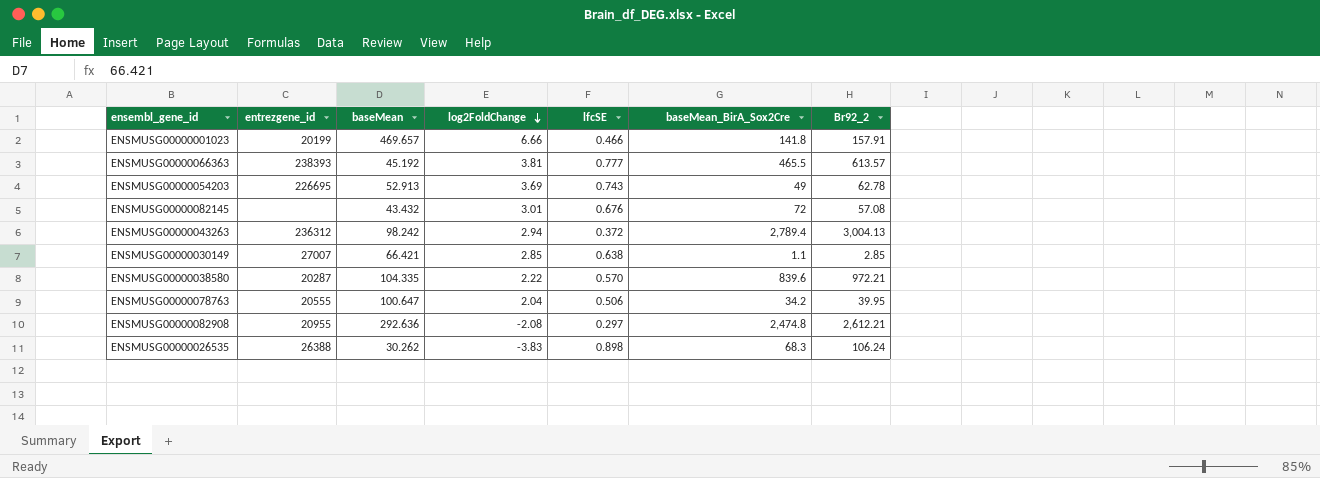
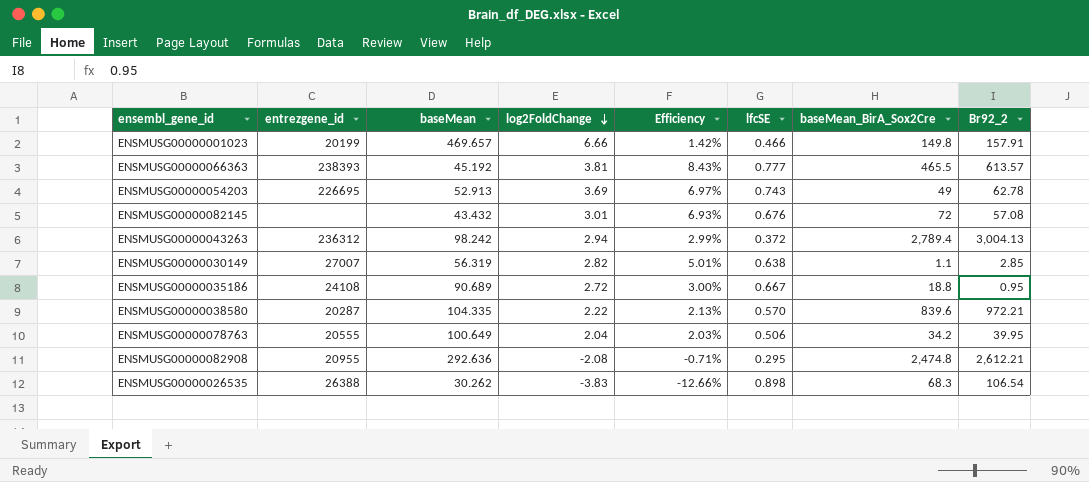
column Efficiency | formula: none -> [log2FoldChange] / [baseMean]
ENSMUSG00000001023 | baseMean_BirA_Sox2Cre: 141.8 -> 149.8
ENSMUSG00000030149 | baseMean: 66.421 -> 56.319
ENSMUSG00000030149 | log2FoldChange: 2.85 -> 2.82
row ENSMUSG00000035186: none -> 24108 | 90.689 | 2.72 | 3.00% | 0.667 | 18.8 | 0.95
ENSMUSG00000078763 | baseMean: 100.647 -> 100.649
ENSMUSG00000082908 | lfcSE: 0.297 -> 0.295
ENSMUSG00000026535 | Br92_2: 106.24 -> 106.54

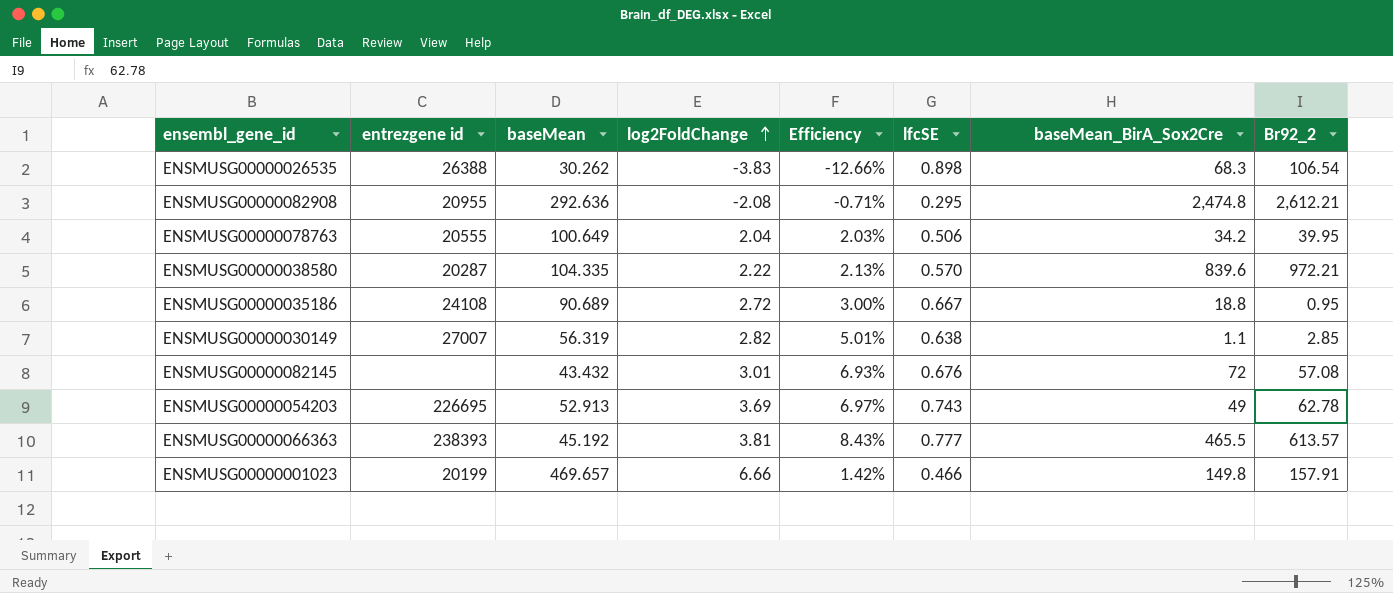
row order: log2FoldChange descending -> log2FoldChange ascending
column name: entrezgene_id -> entrezgene id
row ENSMUSG00000043263: 236312 | 98.242 | 2.94 | 2.99% | 0.372 | 2,789.4 | 3,004.13 -> none

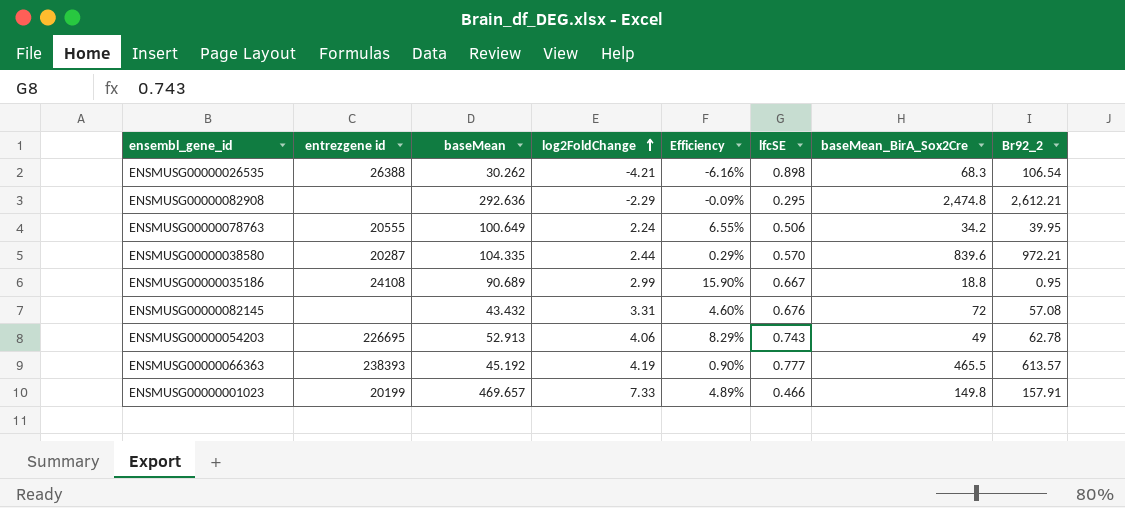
column Efficiency | formula: [log2FoldChange] / [baseMean] -> [log2FoldChange] / [baseMean_BirA_Sox2Cre]
row ENSMUSG00000030149: 27007 | 56.319 | 2.82 | 5.01% | 0.638 | 1.1 | 2.85 -> none
ENSMUSG00000026535 | log2FoldChange: -3.83 -> -4.21
ENSMUSG00000082908 | entrezgene id: 20955 -> none
ENSMUSG00000082908 | log2FoldChange: -2.08 -> -2.29
ENSMUSG00000078763 | log2FoldChange: 2.04 -> 2.24
ENSMUSG00000038580 | log2FoldChange: 2.22 -> 2.44
ENSMUSG00000035186 | log2FoldChange: 2.72 -> 2.99
ENSMUSG00000082145 | log2FoldChange: 3.01 -> 3.31
ENSMUSG00000054203 | log2FoldChange: 3.69 -> 4.06
ENSMUSG00000066363 | log2FoldChange: 3.81 -> 4.19
ENSMUSG00000001023 | log2FoldChange: 6.66 -> 7.33

